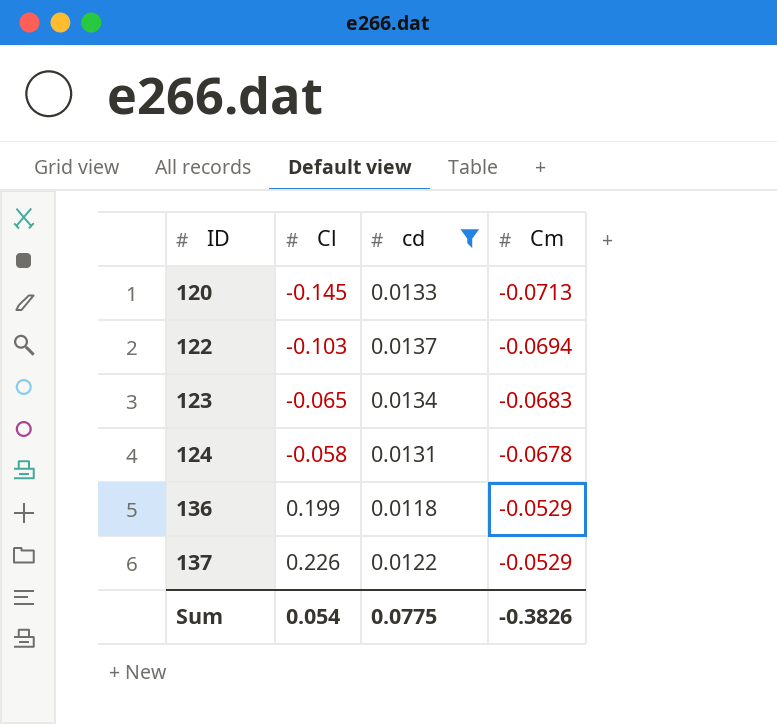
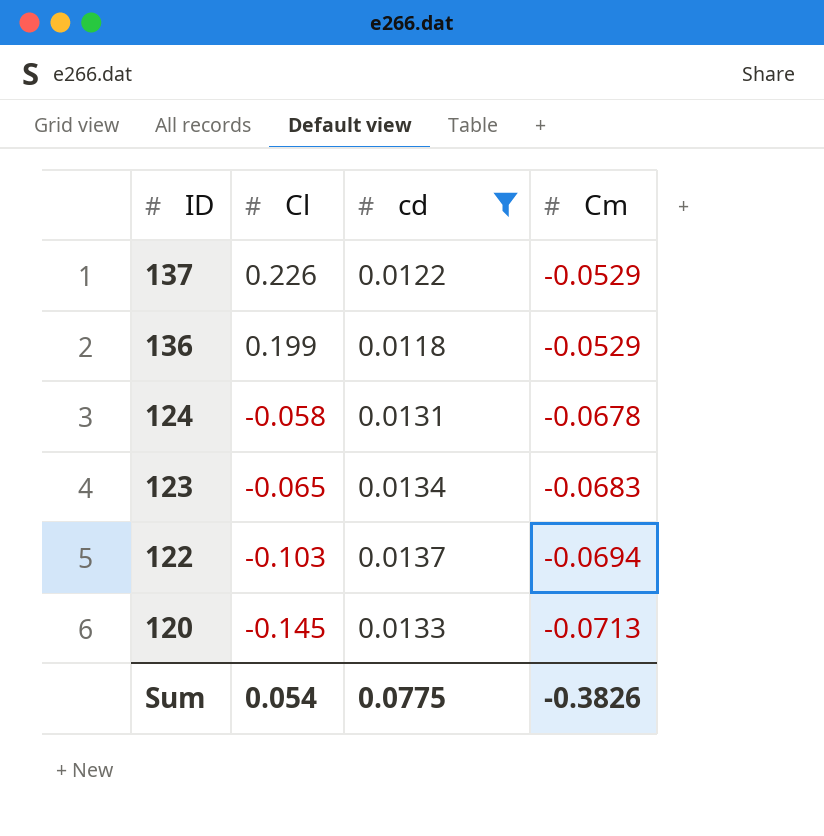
row order: ID ascending -> ID descending

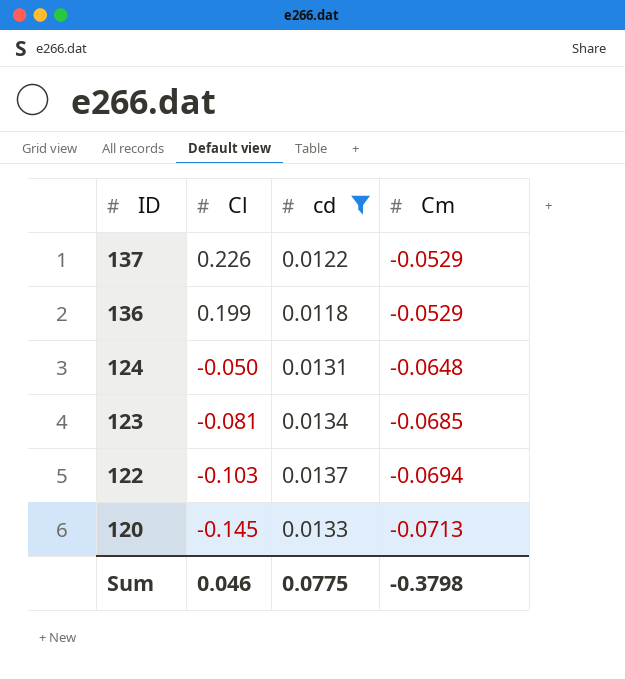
124 | Cl: -0.058 -> -0.050
124 | Cm: -0.0678 -> -0.0648
123 | Cl: -0.065 -> -0.081
123 | Cm: -0.0683 -> -0.0685
Sum | Cl: 0.054 -> 0.046
Sum | Cm: -0.3826 -> -0.3798

